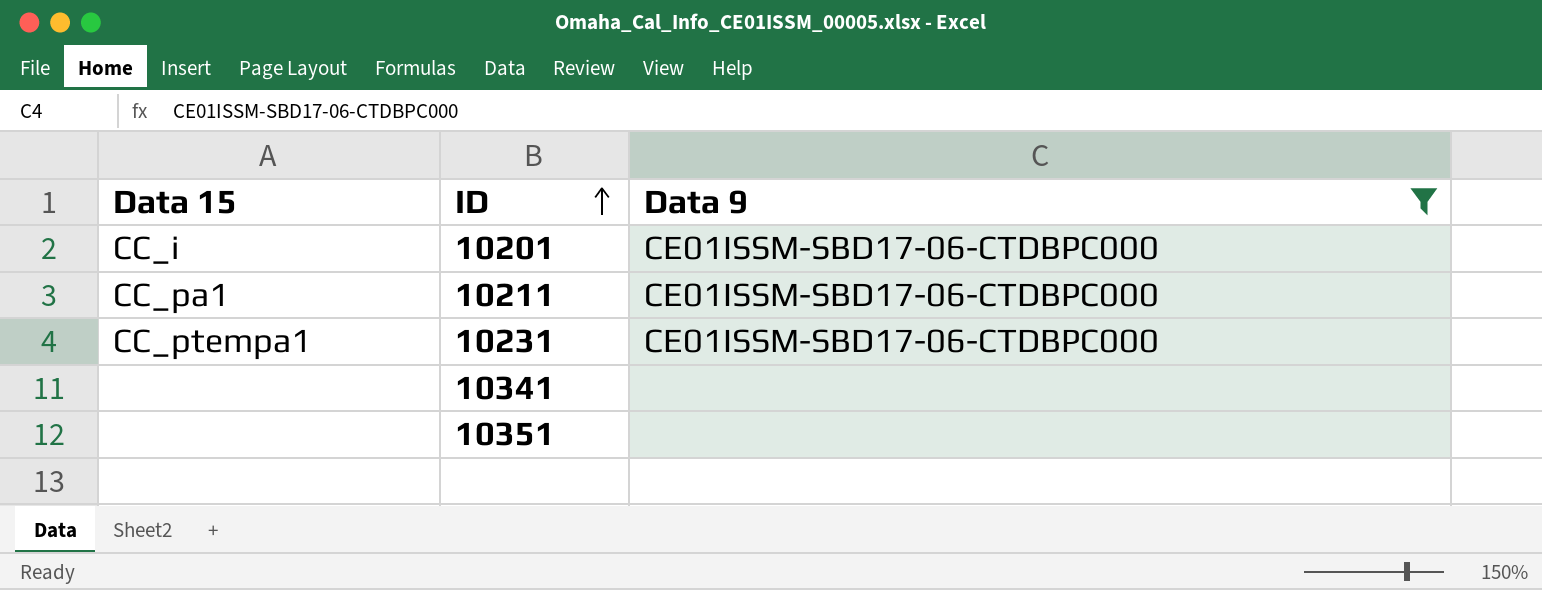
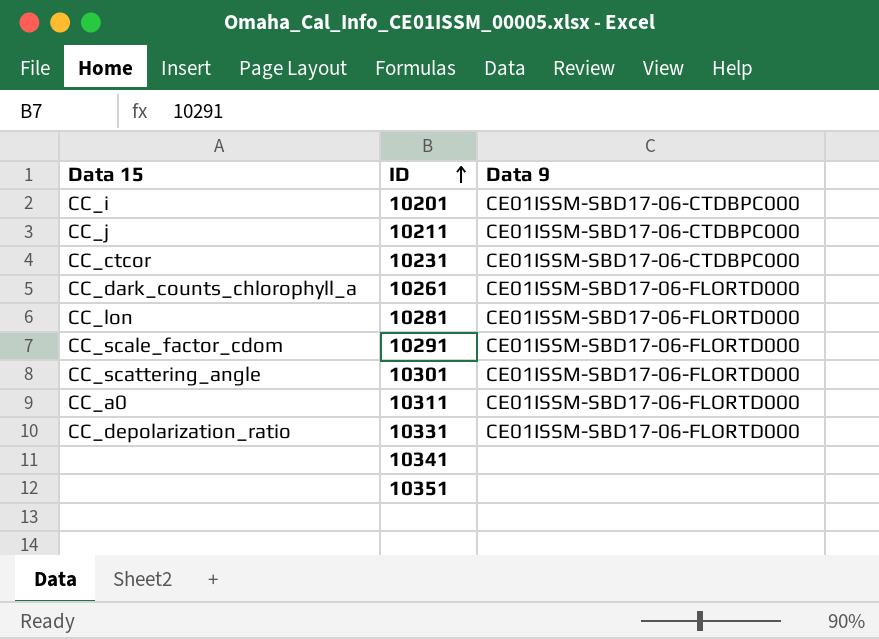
filter: Data 9 != CE01ISSM-SBD17-06-FLORTD000 -> none
10211 | Data 15: CC_pa1 -> CC_j
10231 | Data 15: CC_ptempa1 -> CC_ctcor

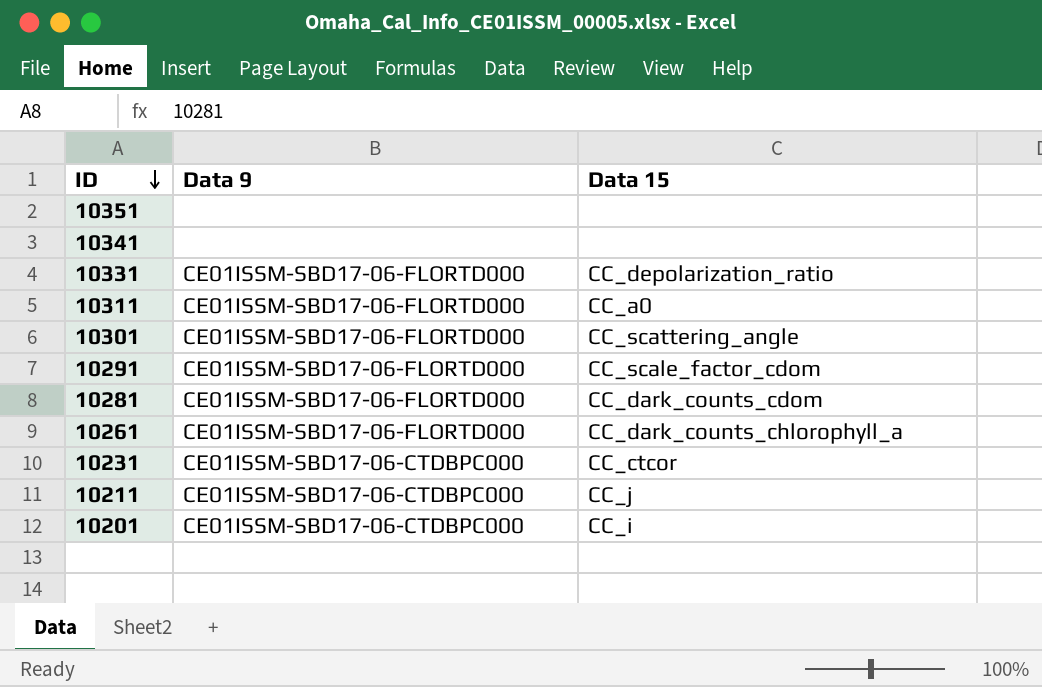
row order: ID ascending -> ID descending
column Data 15 | position: 1 -> 3
10281 | Data 15: CC_lon -> CC_dark_counts_cdom

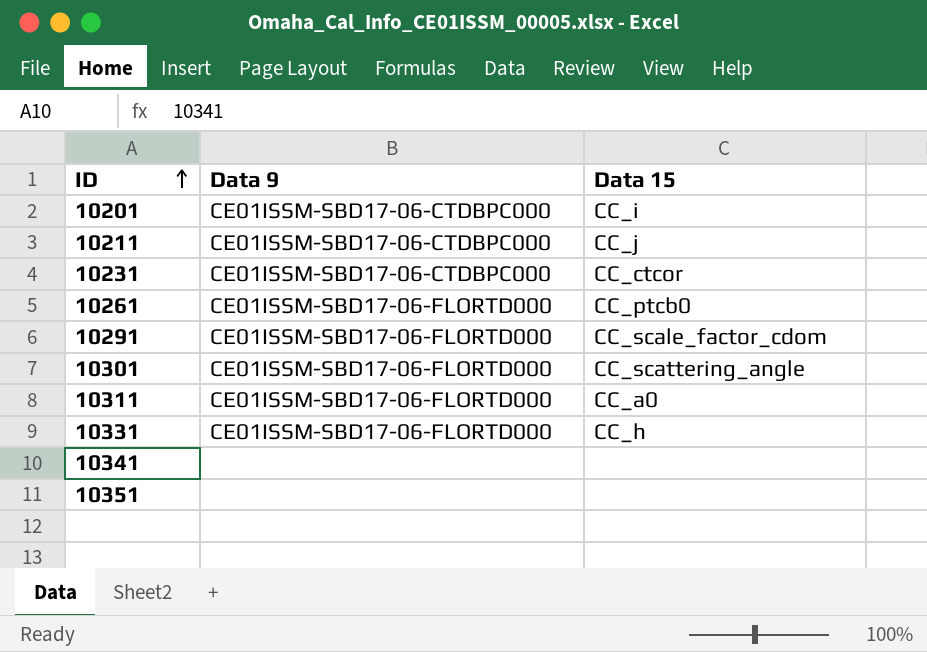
row order: ID descending -> ID ascending
row 10281: CE01ISSM-SBD17-06-FLORTD000 | CC_dark_counts_cdom -> none
10261 | Data 15: CC_dark_counts_chlorophyll_a -> CC_ptcb0
10331 | Data 15: CC_depolarization_ratio -> CC_h

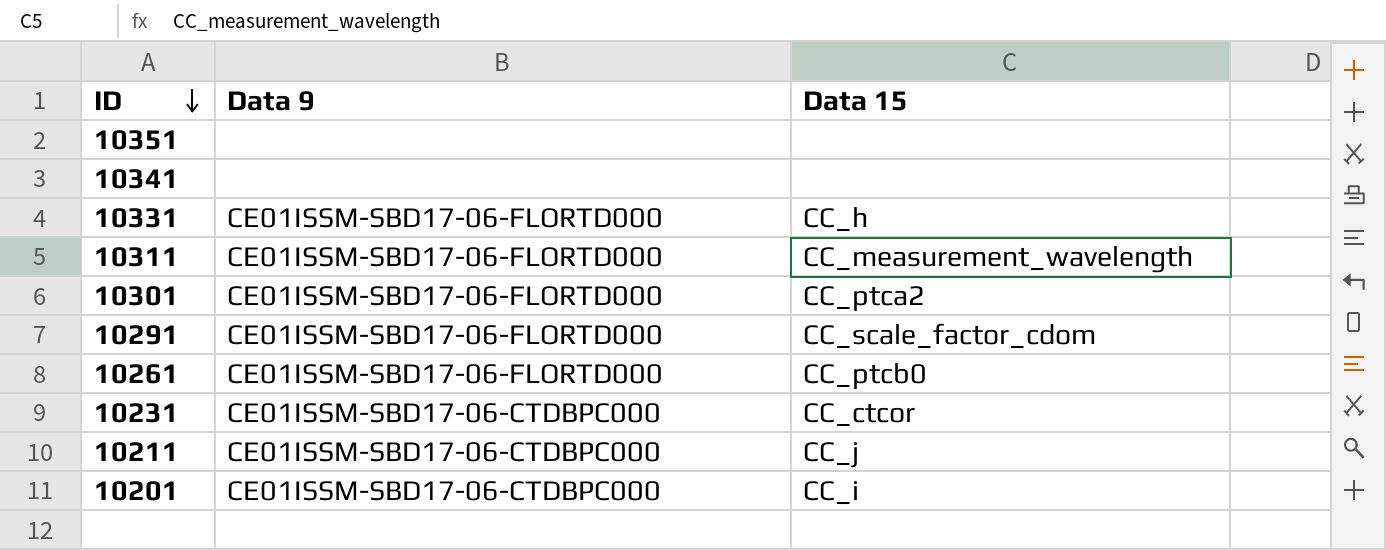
row order: ID ascending -> ID descending
10311 | Data 15: CC_a0 -> CC_measurement_wavelength
10301 | Data 15: CC_scattering_angle -> CC_ptca2

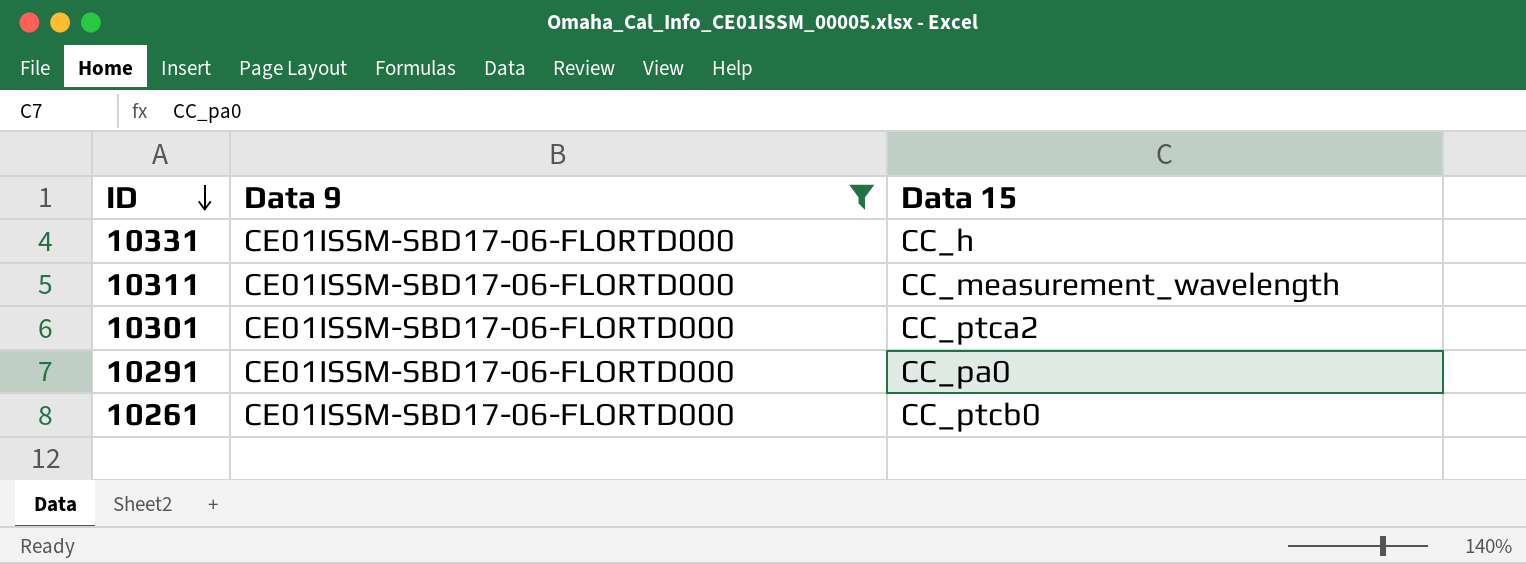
filter: none -> Data 9 = CE01ISSM-SBD17-06-FLORTD000
10291 | Data 15: CC_scale_factor_cdom -> CC_pa0

